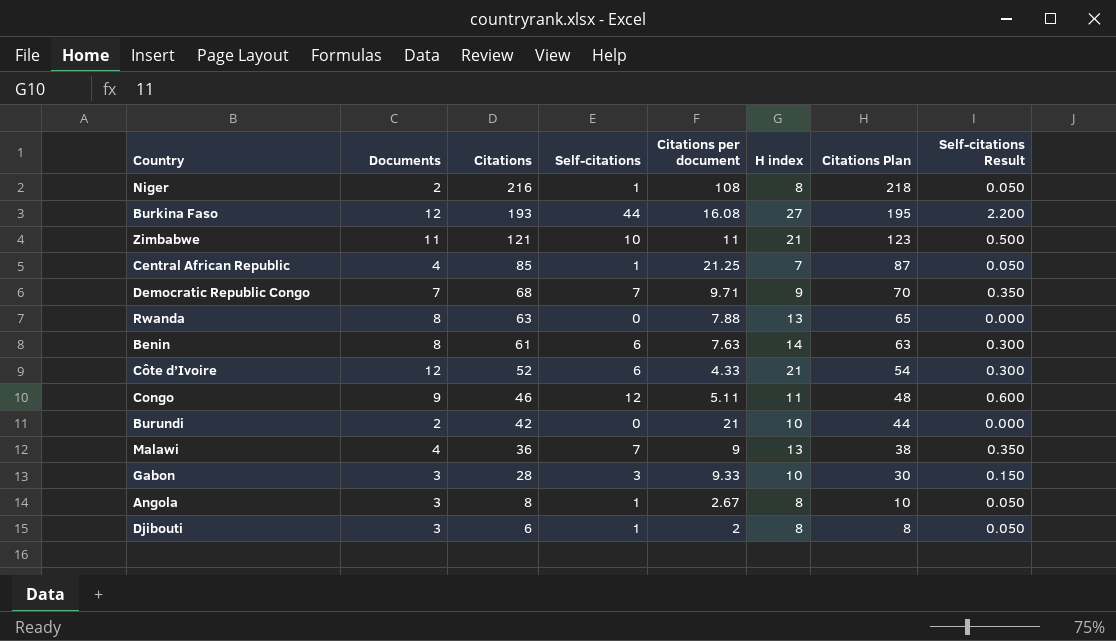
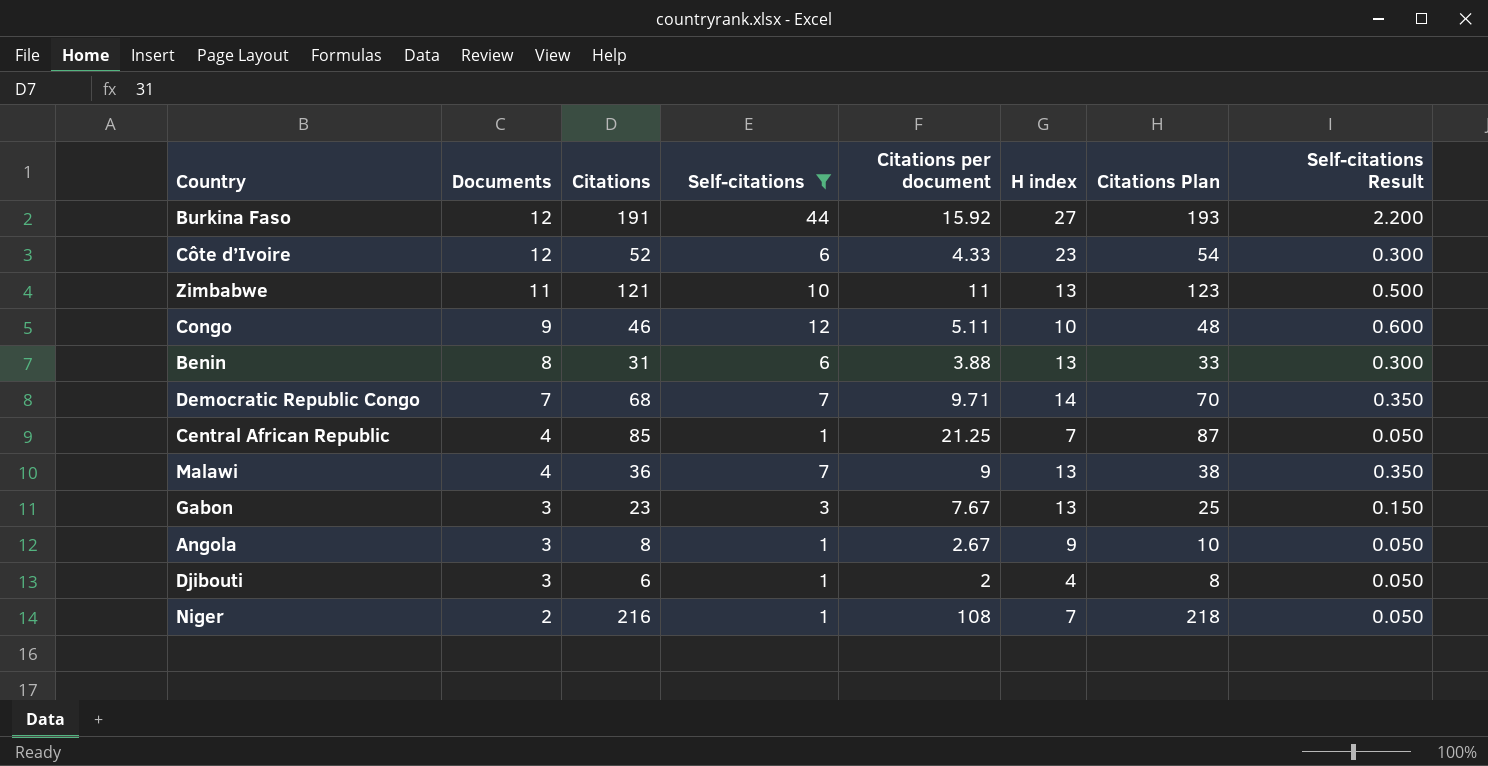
filter: none -> Self-citations != 0
row order: Citations descending -> Documents descending
Burkina Faso | Citations: 193 -> 191
Burkina Faso | Citations per document: 16.08 -> 15.92
Burkina Faso | Citations Plan: 195 -> 193
Côte d’Ivoire | H index: 21 -> 23
Zimbabwe | H index: 21 -> 13
Congo | H index: 11 -> 10
Benin | Citations: 61 -> 31
Benin | Citations per document: 7.63 -> 3.88
Benin | H index: 14 -> 13
Benin | Citations Plan: 63 -> 33
Democratic Republic Congo | H index: 9 -> 14
Gabon | Citations: 28 -> 23
Gabon | Citations per document: 9.33 -> 7.67
Gabon | H index: 10 -> 13
Gabon | Citations Plan: 30 -> 25
Angola | H index: 8 -> 9
Djibouti | H index: 8 -> 4
Niger | H index: 8 -> 7

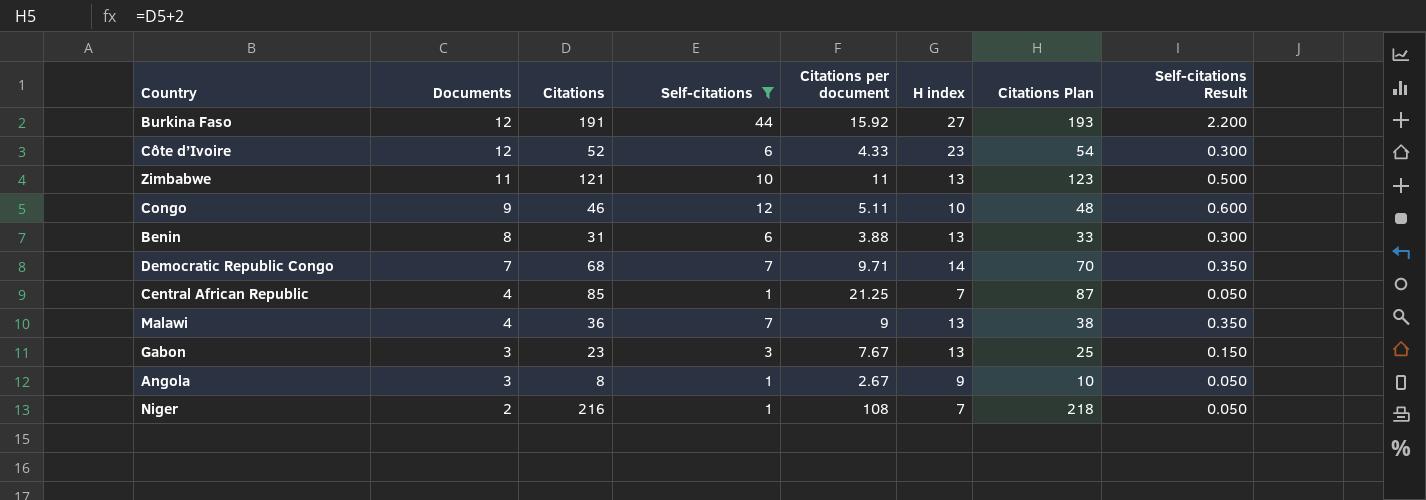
row Djibouti: 3 | 6 | 1 | 2 | 4 | 8 | 0.050 -> none

